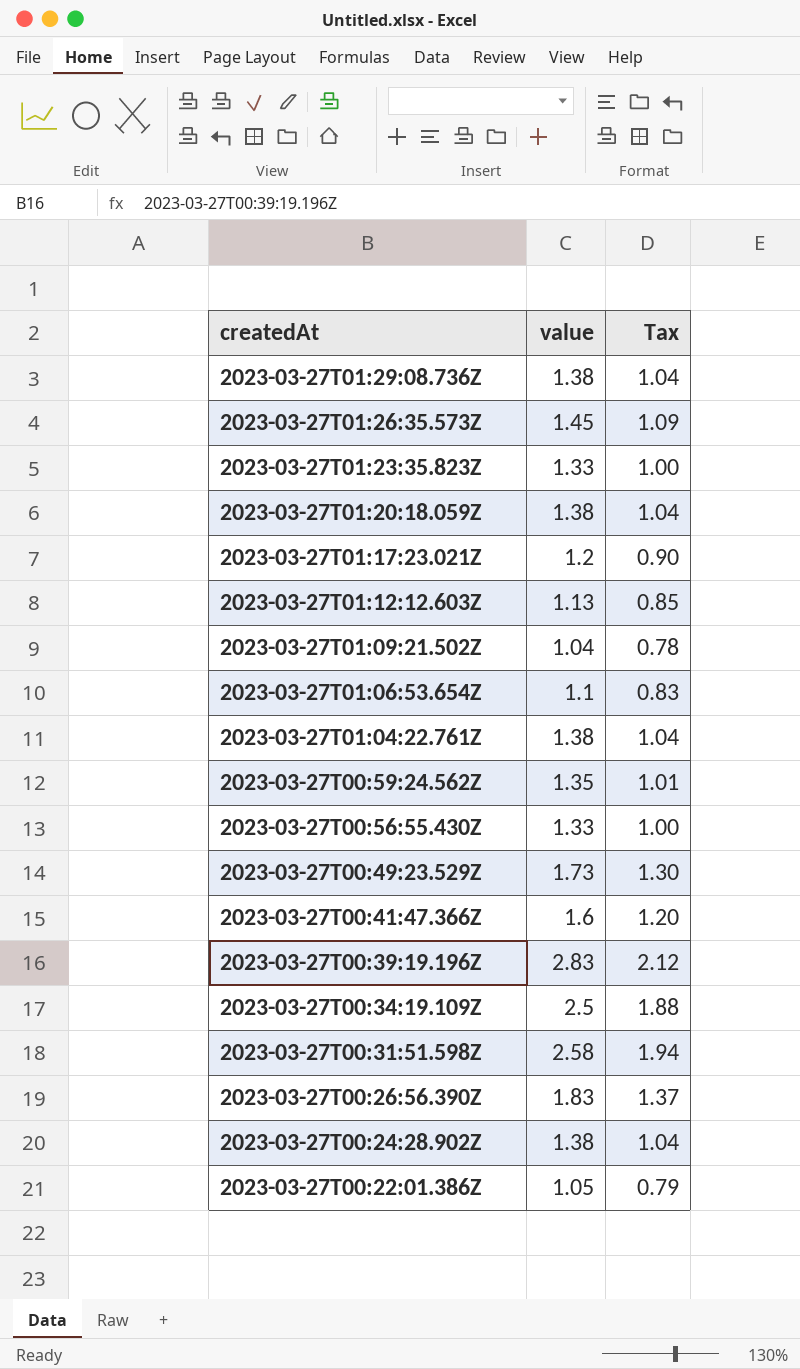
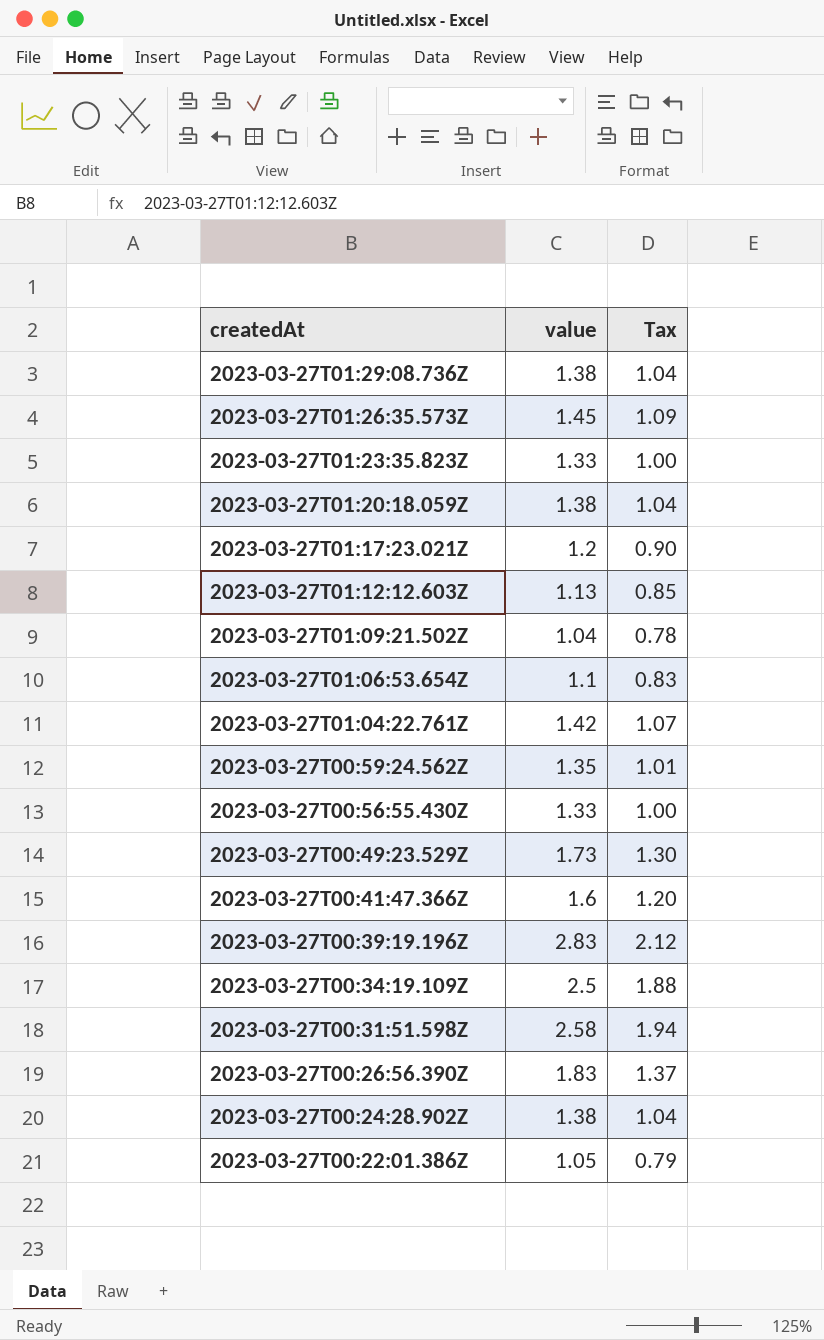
2023-03-27T01:04:22.761Z | value: 1.38 -> 1.42
2023-03-27T01:04:22.761Z | Tax: 1.04 -> 1.07

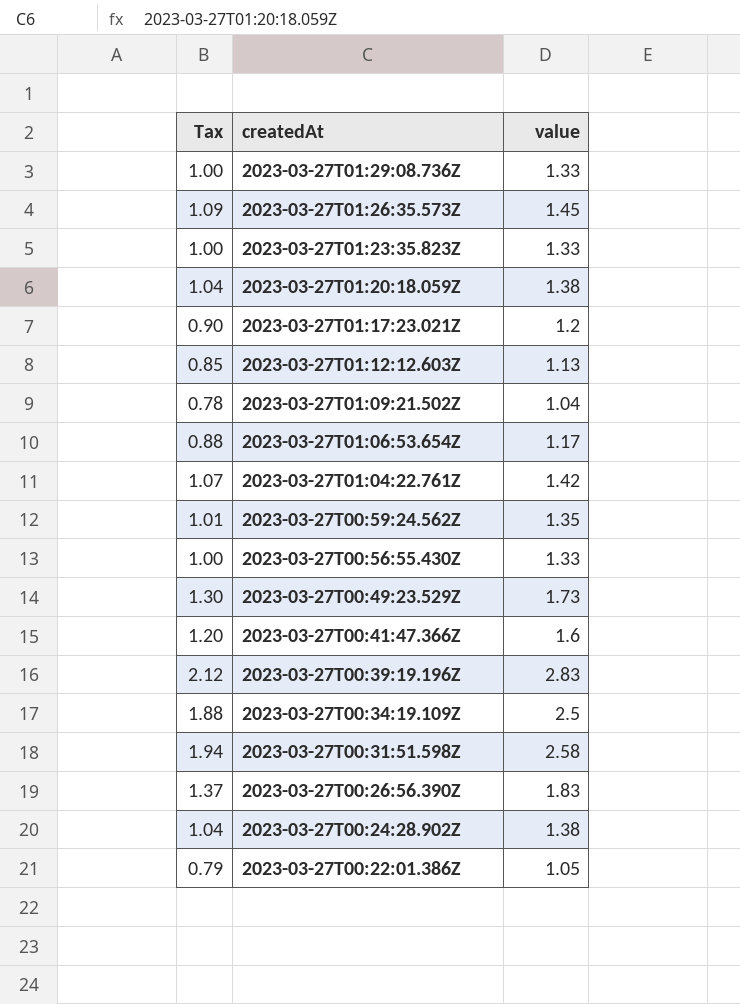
column Tax | position: 3 -> 1
2023-03-27T01:29:08.736Z | Tax: 1.04 -> 1.00
2023-03-27T01:29:08.736Z | value: 1.38 -> 1.33
2023-03-27T01:06:53.654Z | Tax: 0.83 -> 0.88
2023-03-27T01:06:53.654Z | value: 1.1 -> 1.17

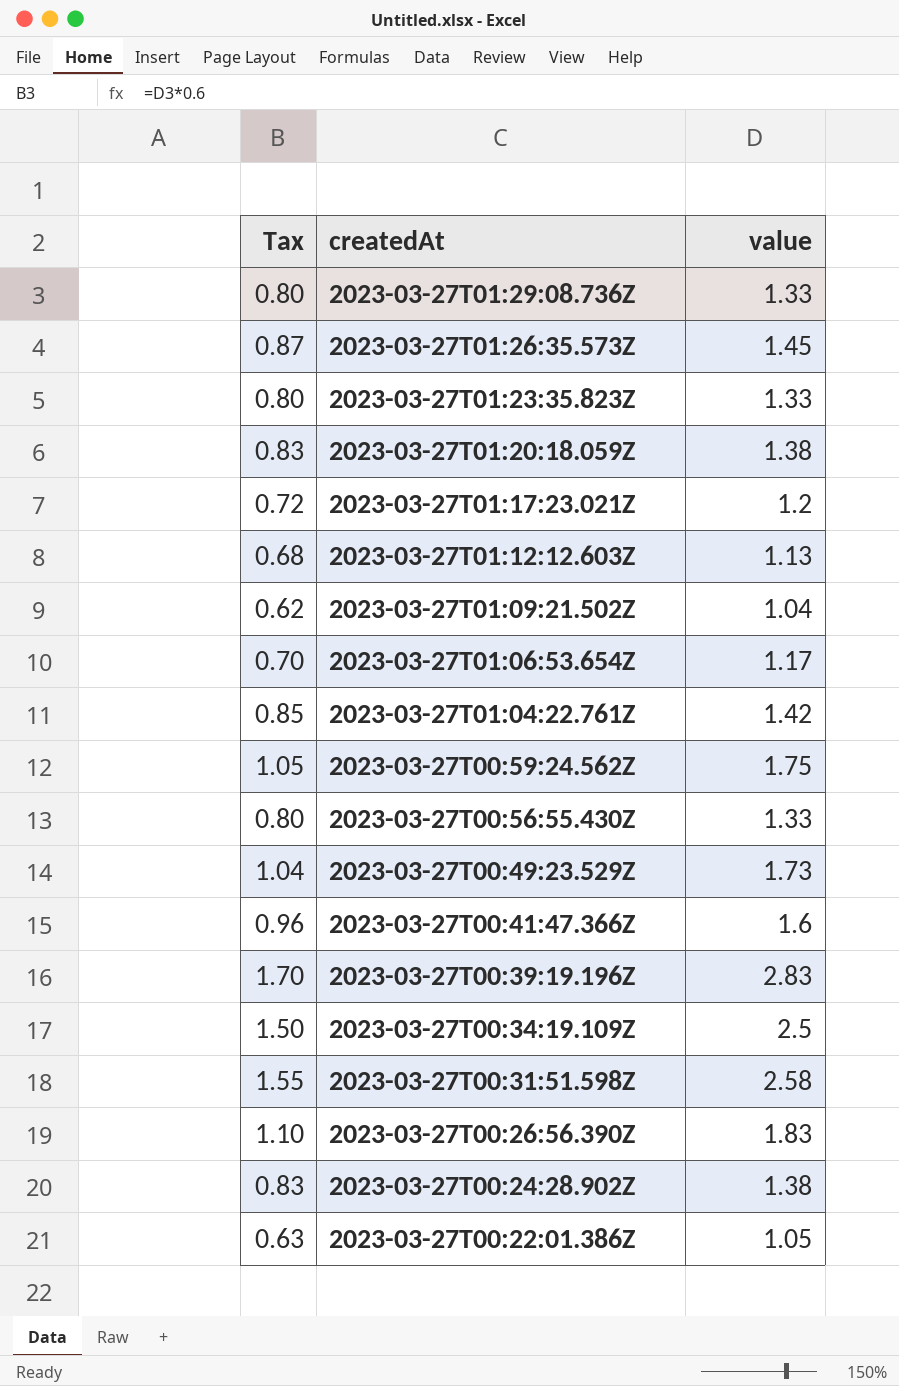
column Tax | formula: [value] * 0.75 -> [value] * 0.6
2023-03-27T00:59:24.562Z | value: 1.35 -> 1.75

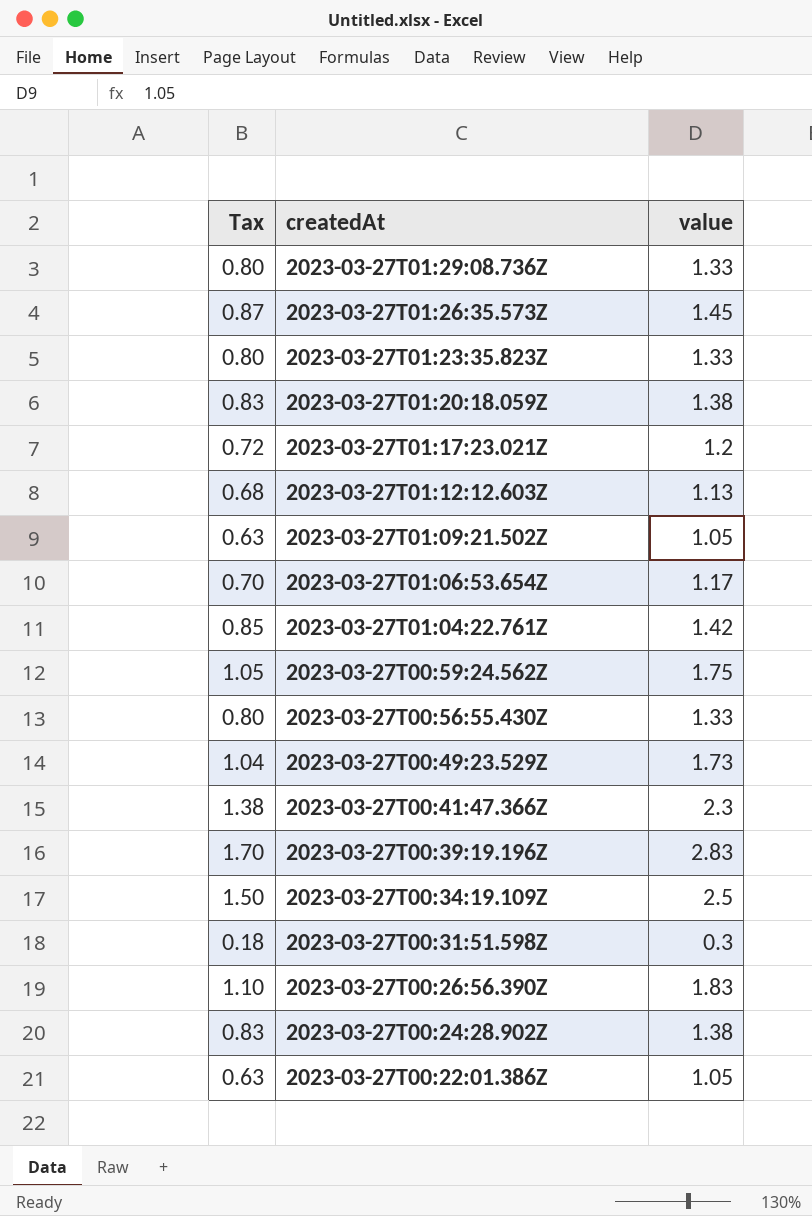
2023-03-27T01:09:21.502Z | Tax: 0.62 -> 0.63
2023-03-27T01:09:21.502Z | value: 1.04 -> 1.05
2023-03-27T00:41:47.366Z | Tax: 0.96 -> 1.38
2023-03-27T00:41:47.366Z | value: 1.6 -> 2.3
2023-03-27T00:31:51.598Z | Tax: 1.55 -> 0.18
2023-03-27T00:31:51.598Z | value: 2.58 -> 0.3

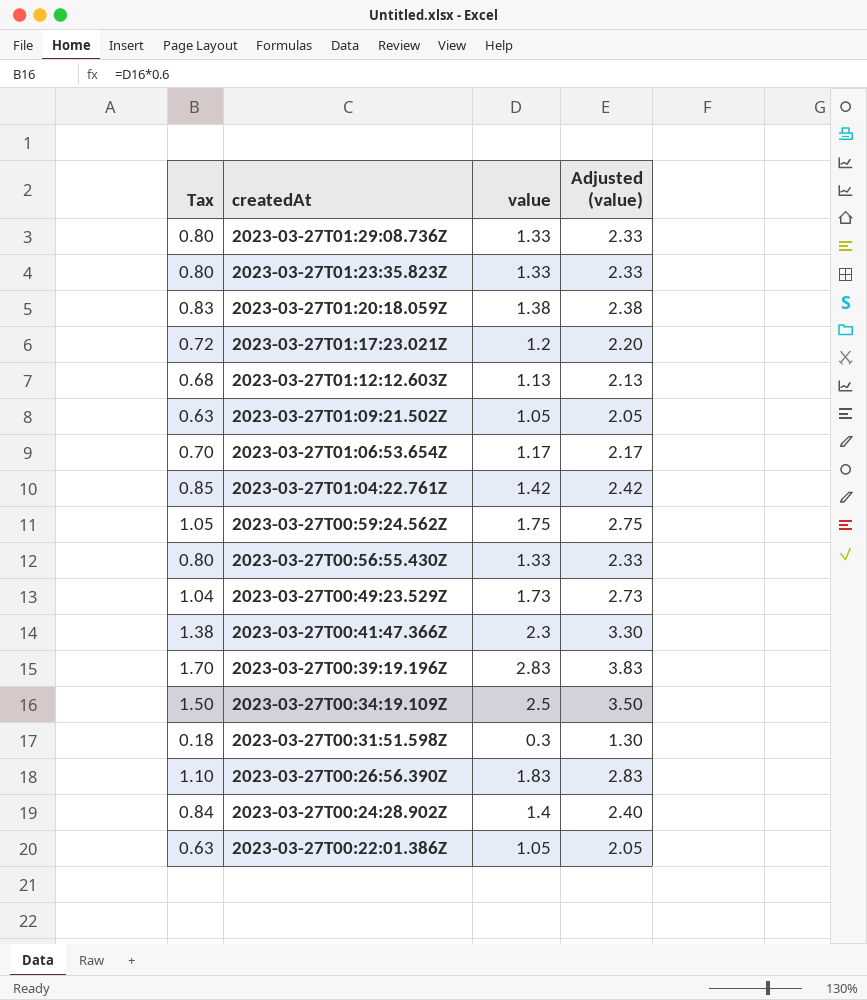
column Adjusted (value) | formula: none -> [value] + 1
row 2023-03-27T01:26:35.573Z: 0.87 | 1.45 -> none
2023-03-27T00:24:28.902Z | Tax: 0.83 -> 0.84
2023-03-27T00:24:28.902Z | value: 1.38 -> 1.4

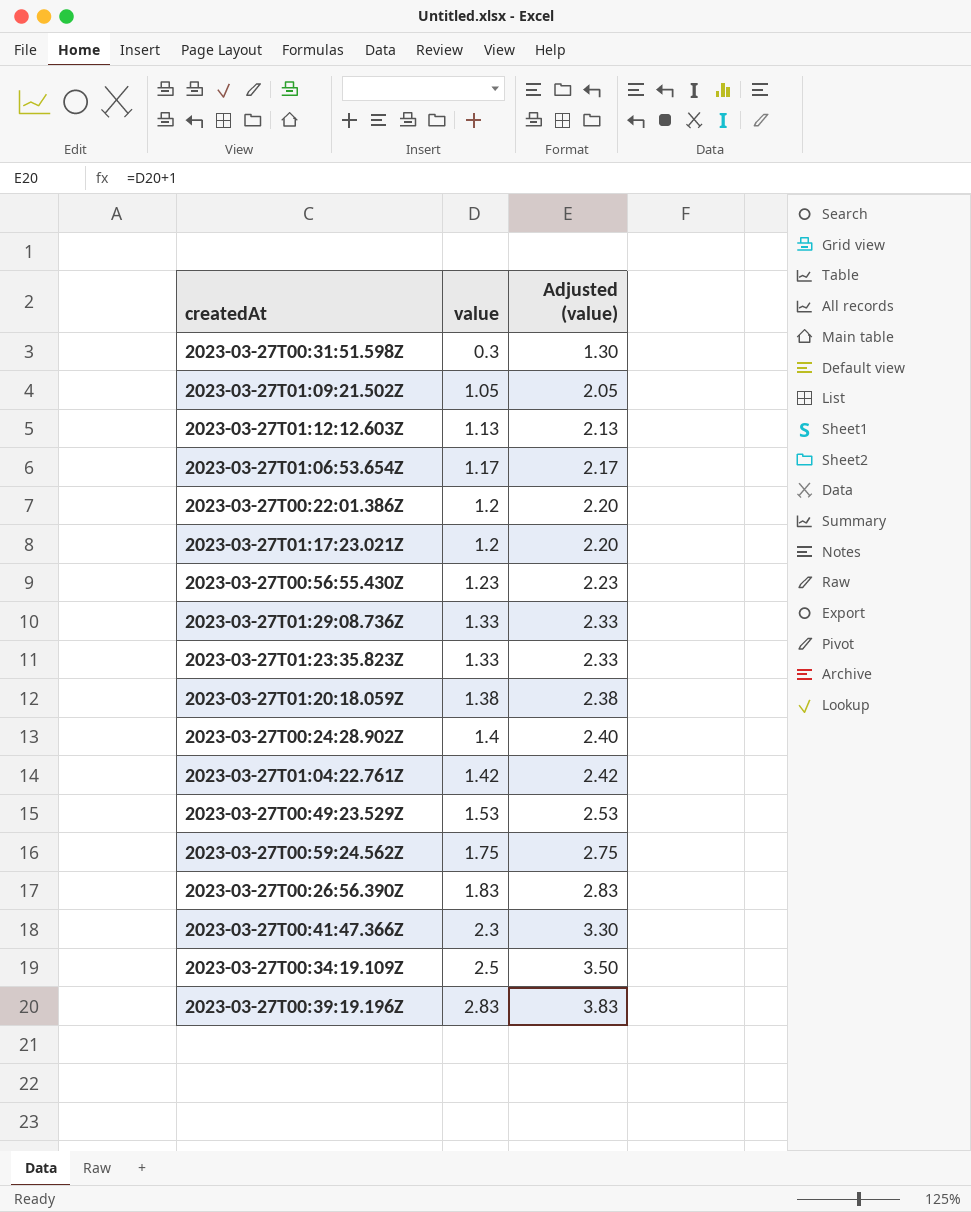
row order: createdAt descending -> value ascending
column Tax | formula: [value] * 0.6 -> none
2023-03-27T00:22:01.386Z | value: 1.05 -> 1.2
2023-03-27T00:22:01.386Z | Adjusted (value): 2.05 -> 2.20
2023-03-27T00:56:55.430Z | value: 1.33 -> 1.23
2023-03-27T00:56:55.430Z | Adjusted (value): 2.33 -> 2.23
2023-03-27T00:49:23.529Z | value: 1.73 -> 1.53
2023-03-27T00:49:23.529Z | Adjusted (value): 2.73 -> 2.53

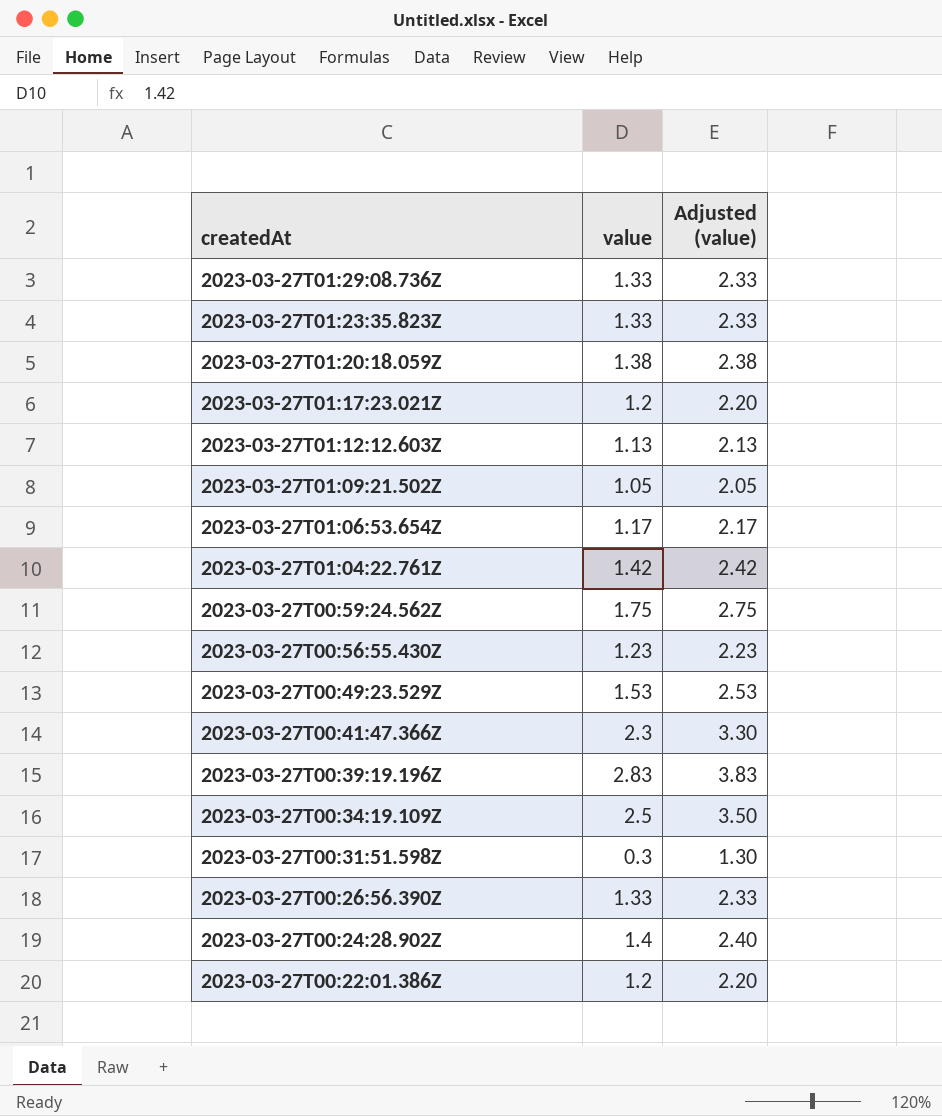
row order: value ascending -> createdAt descending
2023-03-27T00:26:56.390Z | value: 1.83 -> 1.33
2023-03-27T00:26:56.390Z | Adjusted (value): 2.83 -> 2.33

